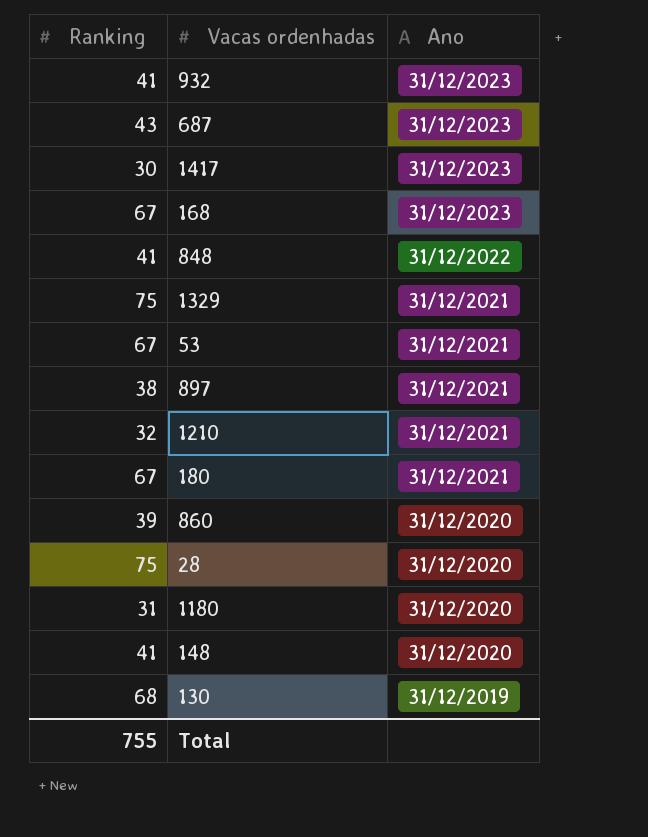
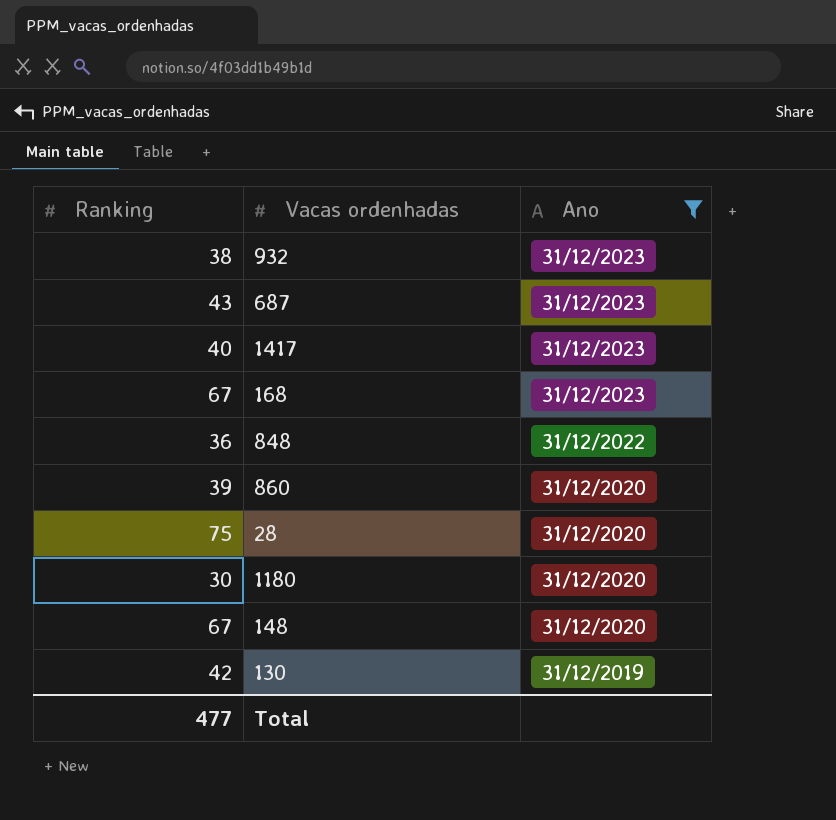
filter: none -> Ano != 31/12/2021
932 | Ranking: 41 -> 38
1417 | Ranking: 30 -> 40
848 | Ranking: 41 -> 36
1180 | Ranking: 31 -> 30
148 | Ranking: 41 -> 67
130 | Ranking: 68 -> 42
Total | Ranking: 755 -> 477

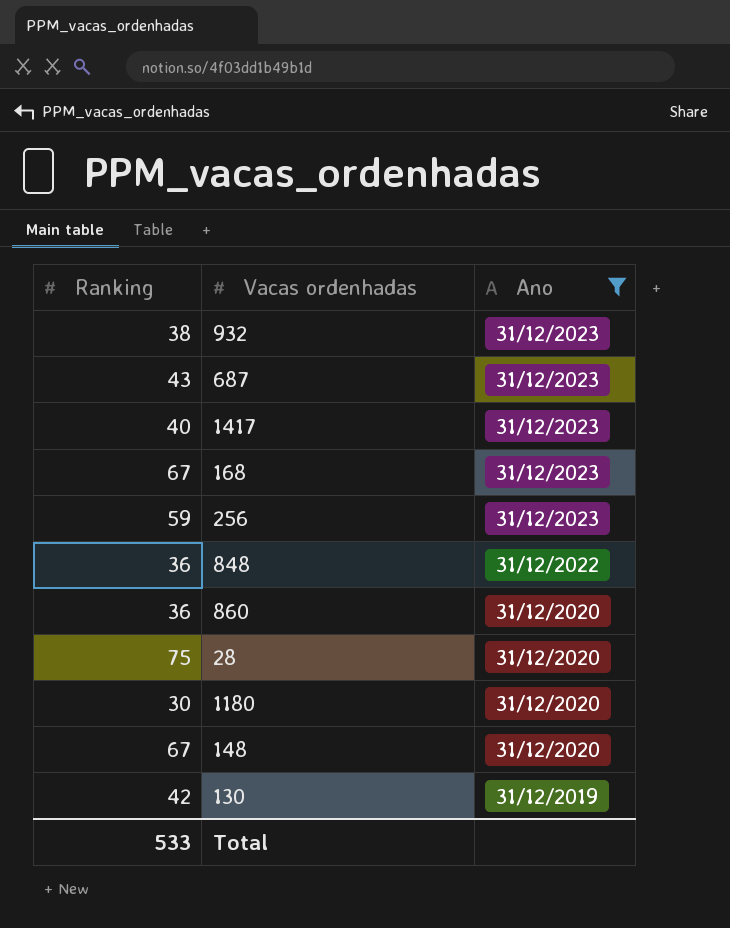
row 256: none -> 59 | 31/12/2023
860 | Ranking: 39 -> 36
Total | Ranking: 477 -> 533

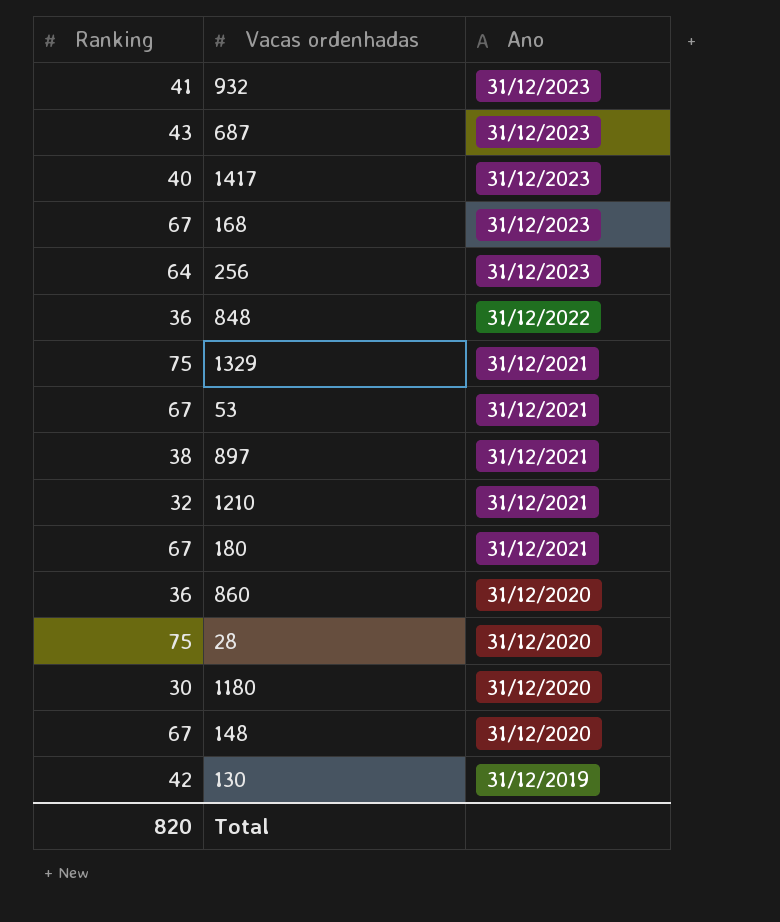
filter: Ano != 31/12/2021 -> none
932 | Ranking: 38 -> 41
256 | Ranking: 59 -> 64
Total | Ranking: 533 -> 820

